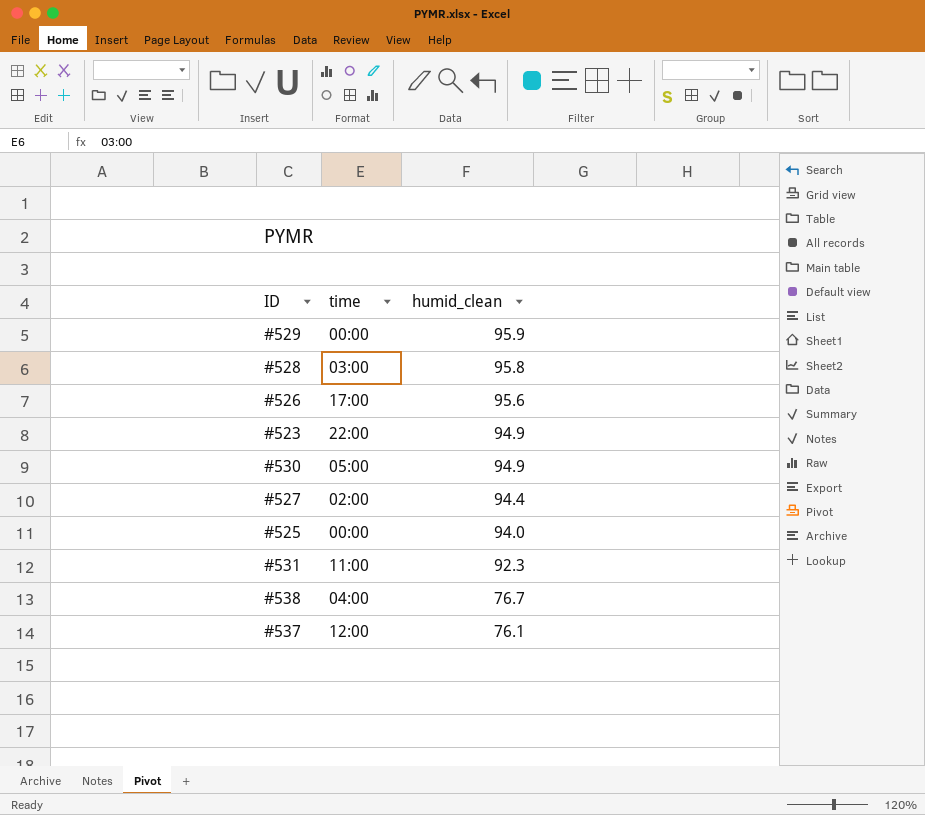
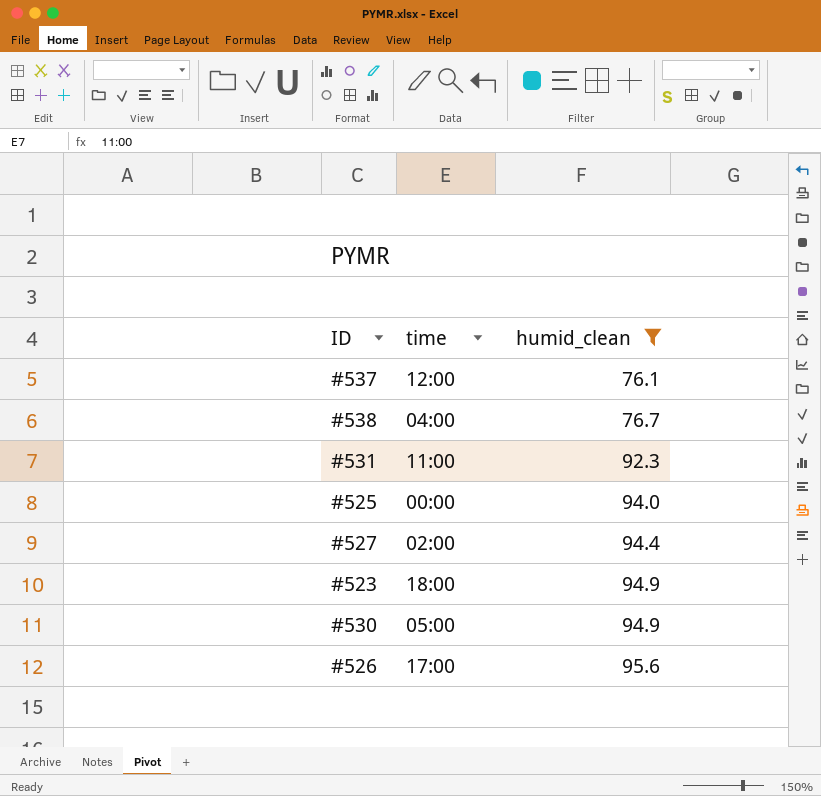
filter: none -> humid_clean <= 95.6
row order: humid_clean descending -> humid_clean ascending
#523 | time: 22:00 -> 18:00

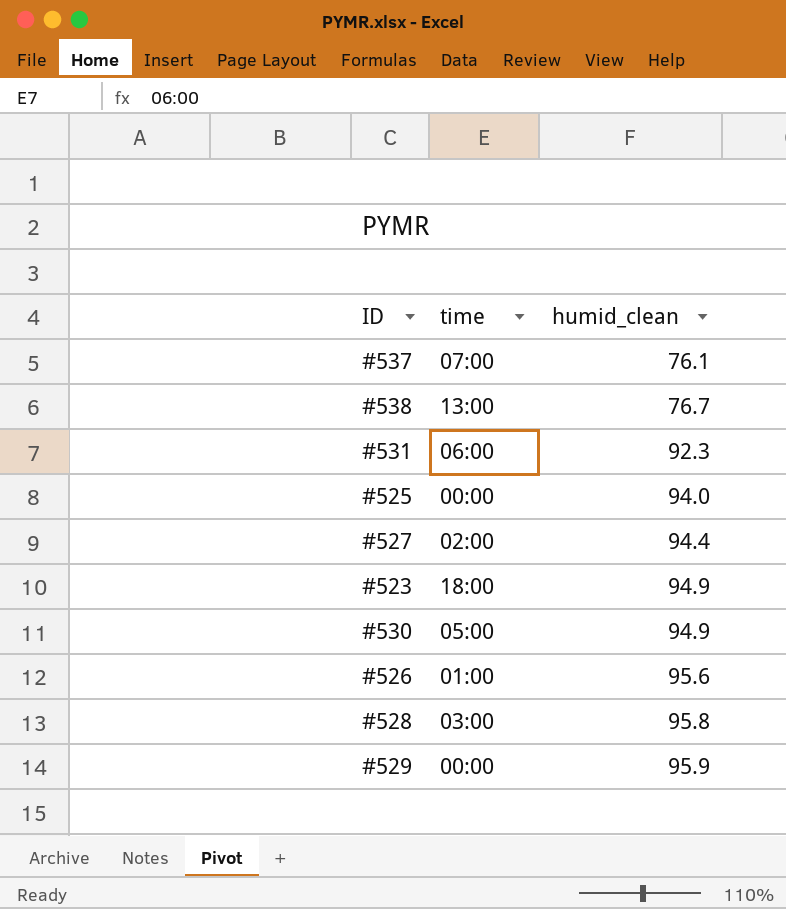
filter: humid_clean <= 95.6 -> none
#537 | time: 12:00 -> 07:00
#538 | time: 04:00 -> 13:00
#531 | time: 11:00 -> 06:00
#526 | time: 17:00 -> 01:00

